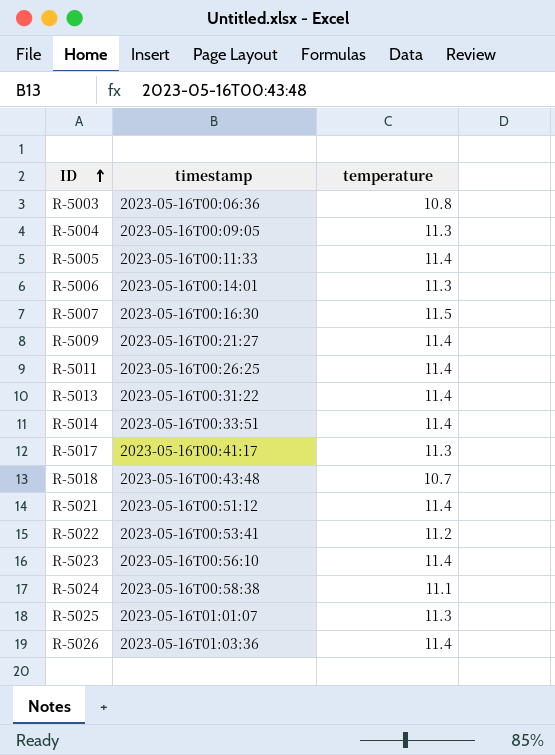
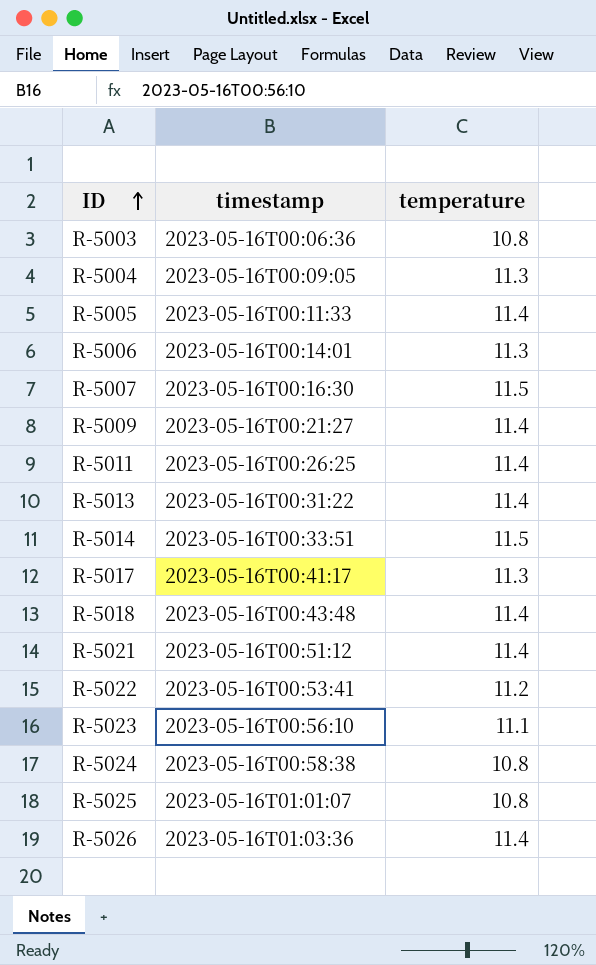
R-5014 | temperature: 11.4 -> 11.5
R-5018 | temperature: 10.7 -> 11.4
R-5023 | temperature: 11.4 -> 11.1
R-5024 | temperature: 11.1 -> 10.8
R-5025 | temperature: 11.3 -> 10.8

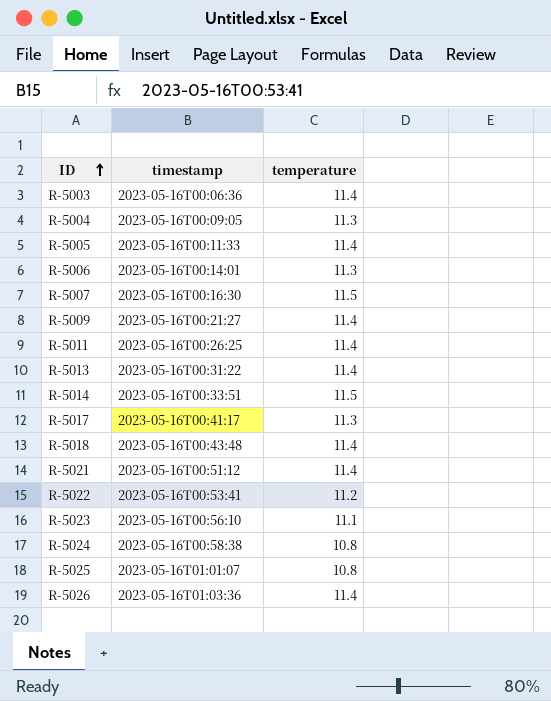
R-5003 | temperature: 10.8 -> 11.4

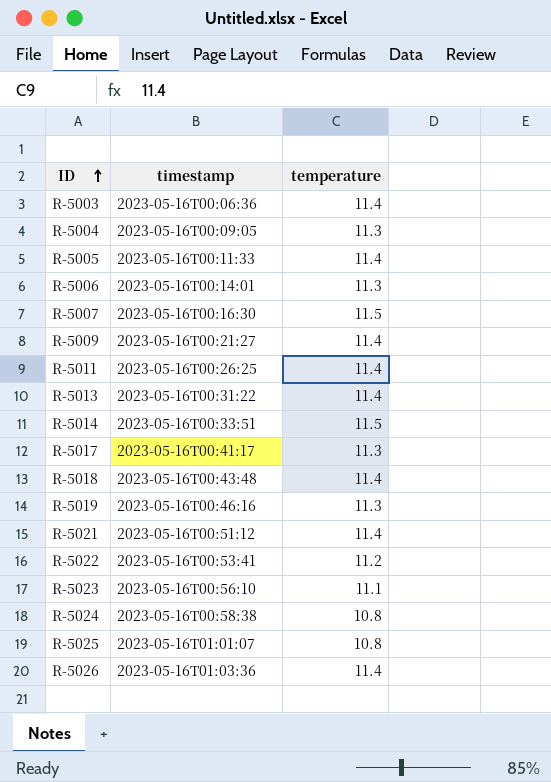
row R-5019: none -> 2023-05-16T00:46:16 | 11.3

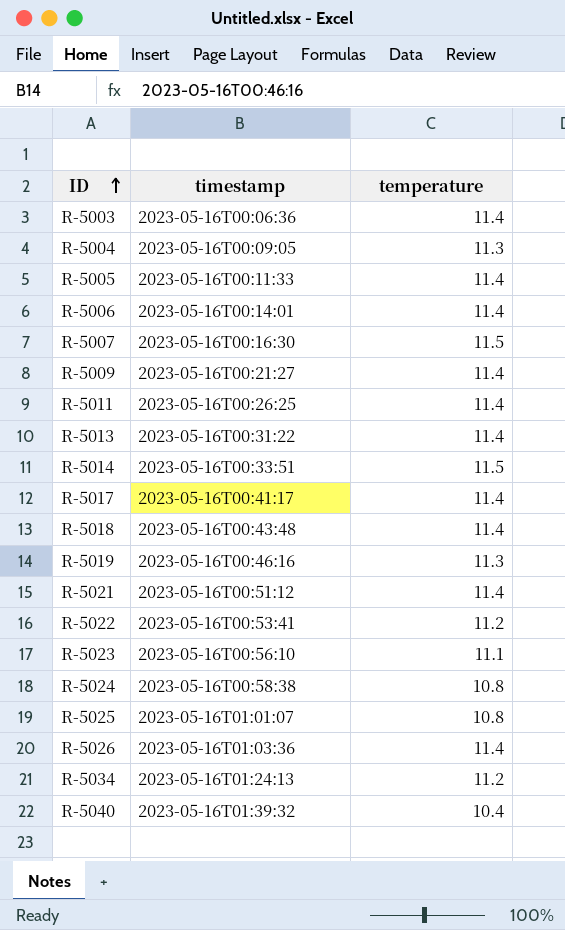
R-5006 | temperature: 11.3 -> 11.4
R-5017 | temperature: 11.3 -> 11.4
row R-5034: none -> 2023-05-16T01:24:13 | 11.2
row R-5040: none -> 2023-05-16T01:39:32 | 10.4

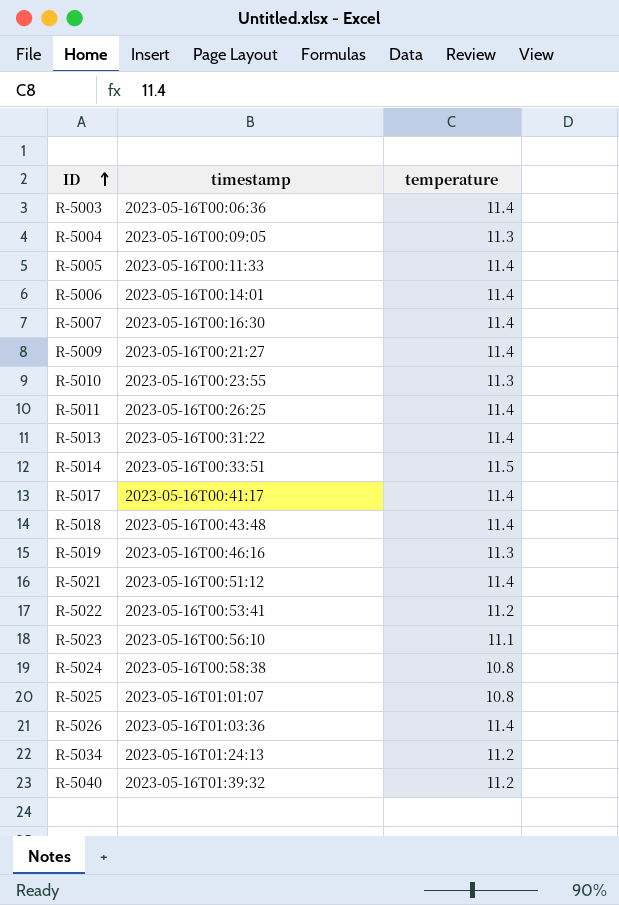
R-5007 | temperature: 11.5 -> 11.4
row R-5010: none -> 2023-05-16T00:23:55 | 11.3
R-5040 | temperature: 10.4 -> 11.2

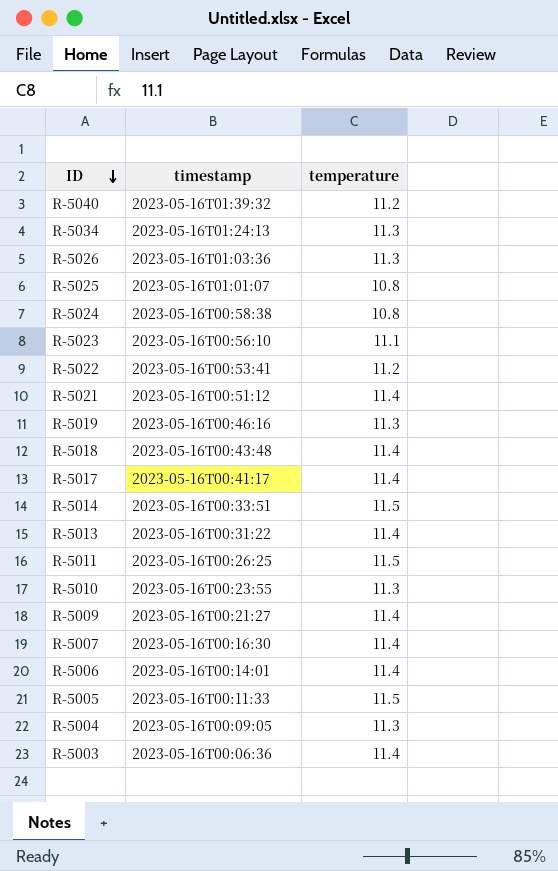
row order: ID ascending -> ID descending
R-5034 | temperature: 11.2 -> 11.3
R-5026 | temperature: 11.4 -> 11.3
R-5011 | temperature: 11.4 -> 11.5
R-5005 | temperature: 11.4 -> 11.5

